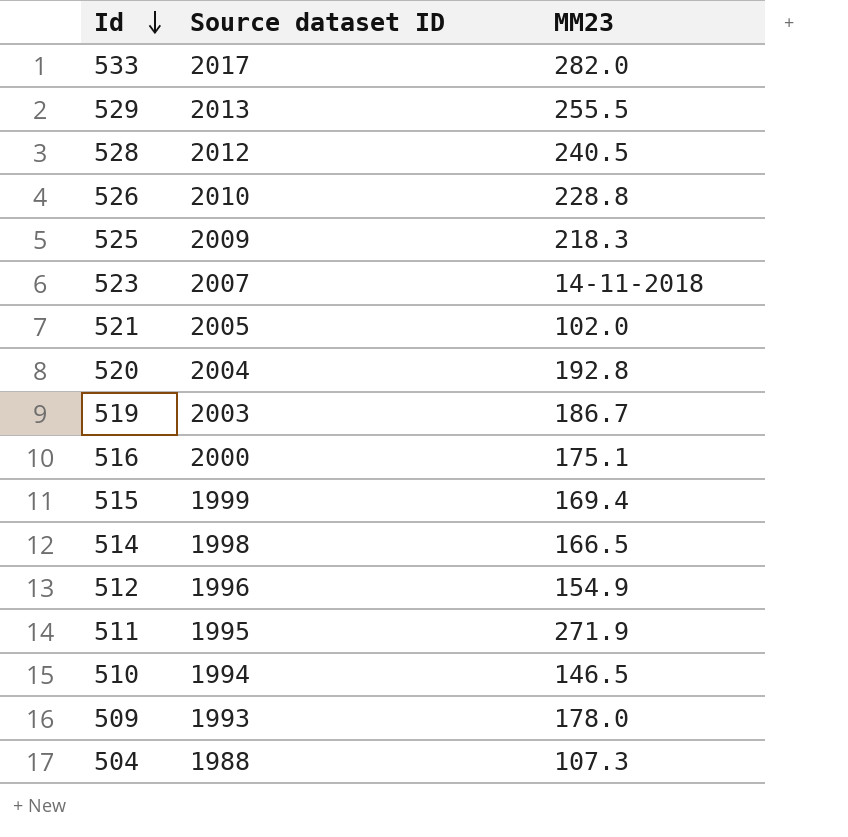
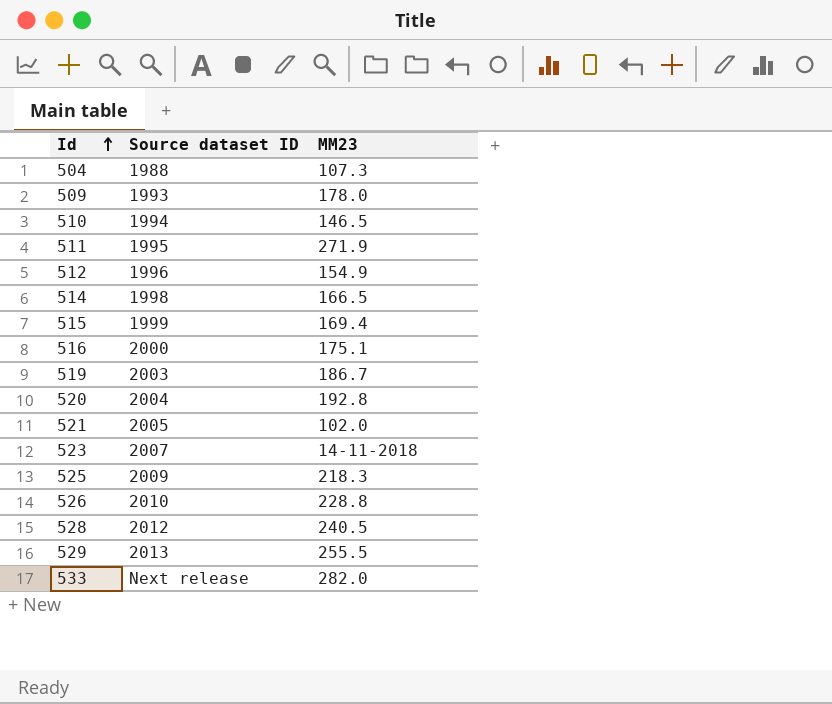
row order: Id descending -> Id ascending
533 | Source dataset ID: 2017 -> Next release

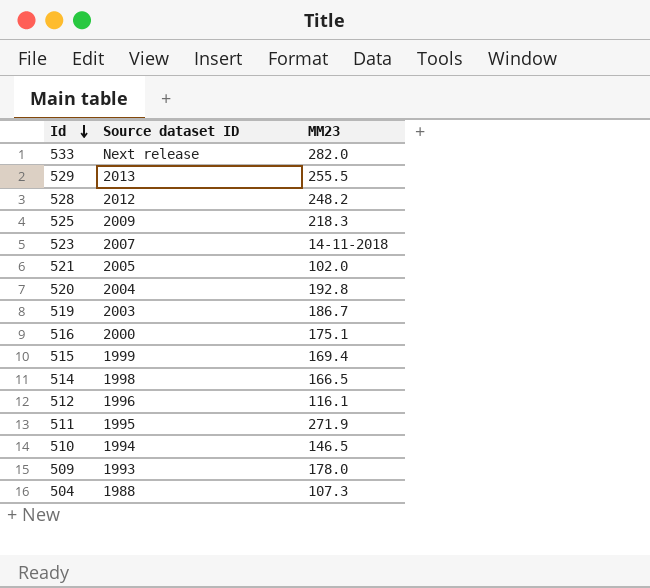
row order: Id ascending -> Id descending
row 526: 2010 | 228.8 -> none
528 | MM23: 240.5 -> 248.2
512 | MM23: 154.9 -> 116.1

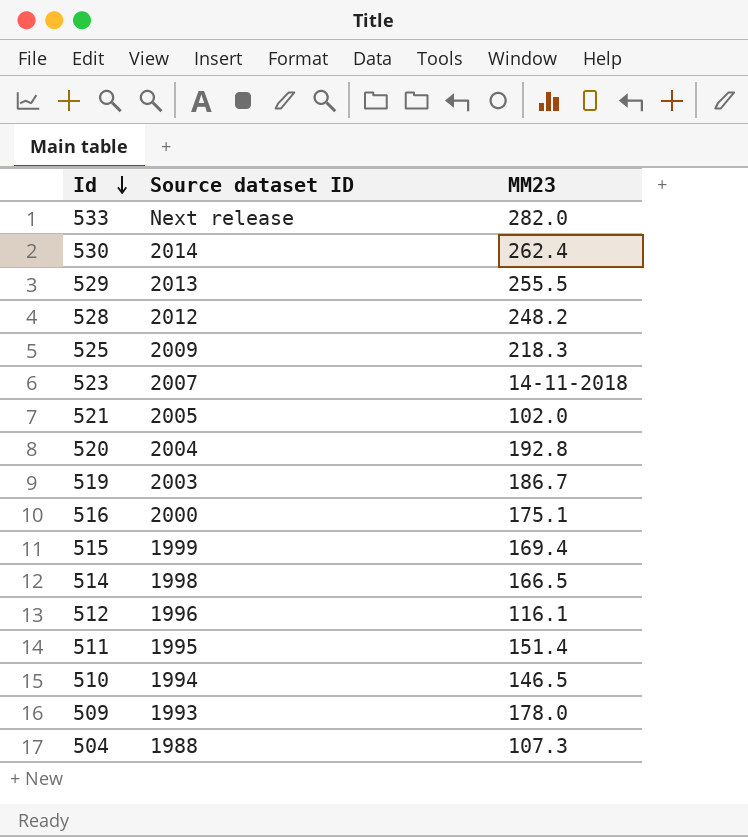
row 530: none -> 2014 | 262.4
511 | MM23: 271.9 -> 151.4

